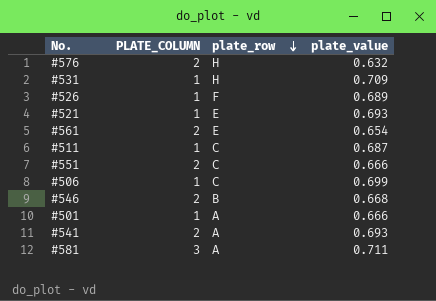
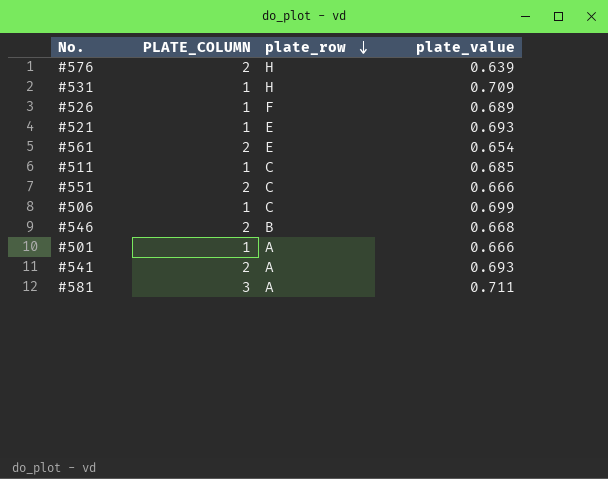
#576 | plate_value: 0.632 -> 0.639
#511 | plate_value: 0.687 -> 0.685

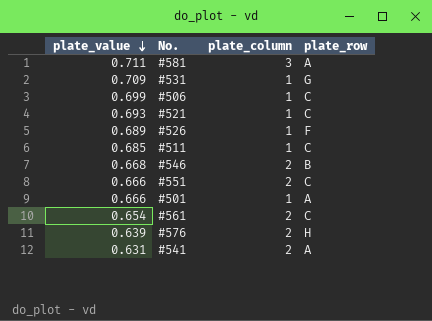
row order: plate_row descending -> plate_value descending
column plate_value | position: 4 -> 1
column name: PLATE_COLUMN -> plate_column
#531 | plate_row: H -> G
#521 | plate_row: E -> C
#561 | plate_row: E -> C
#541 | plate_value: 0.693 -> 0.631

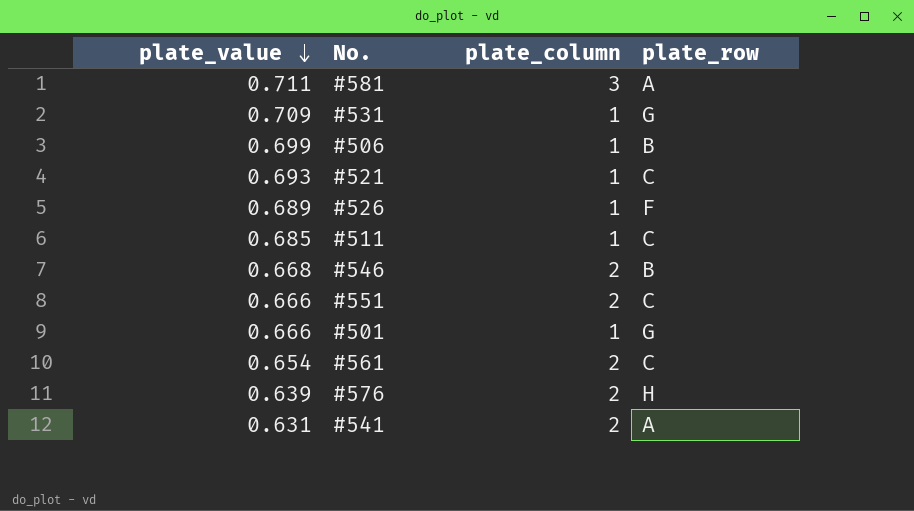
#506 | plate_row: C -> B
#501 | plate_row: A -> G

